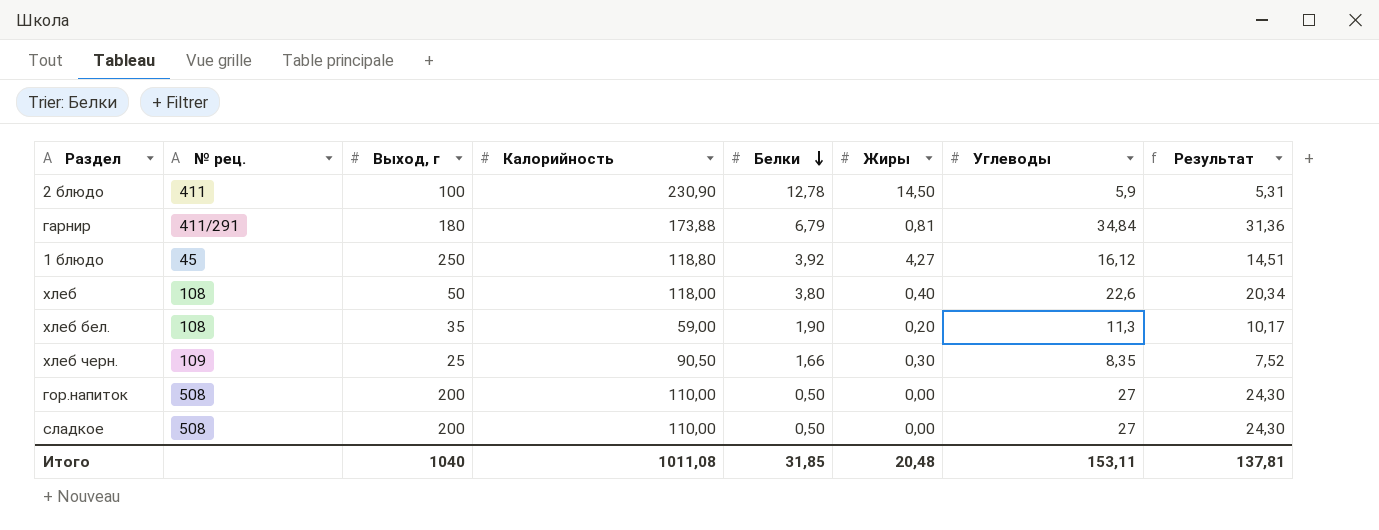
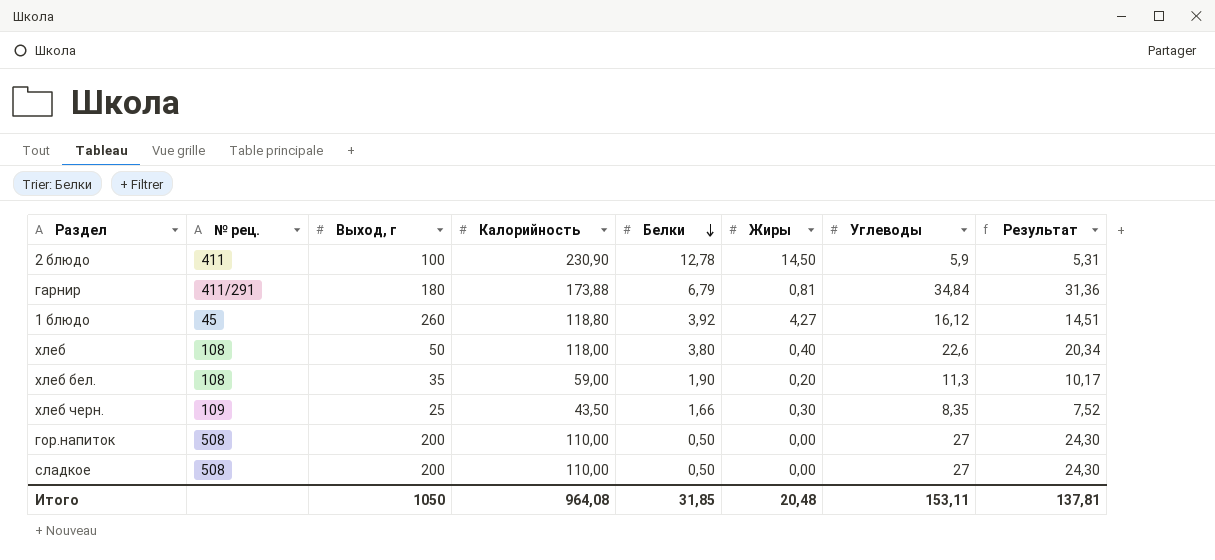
1 блюдо | Выход, г: 250 -> 260
хлеб черн. | Калорийность: 90,50 -> 43,50
Итого | Выход, г: 1040 -> 1050
Итого | Калорийность: 1011,08 -> 964,08

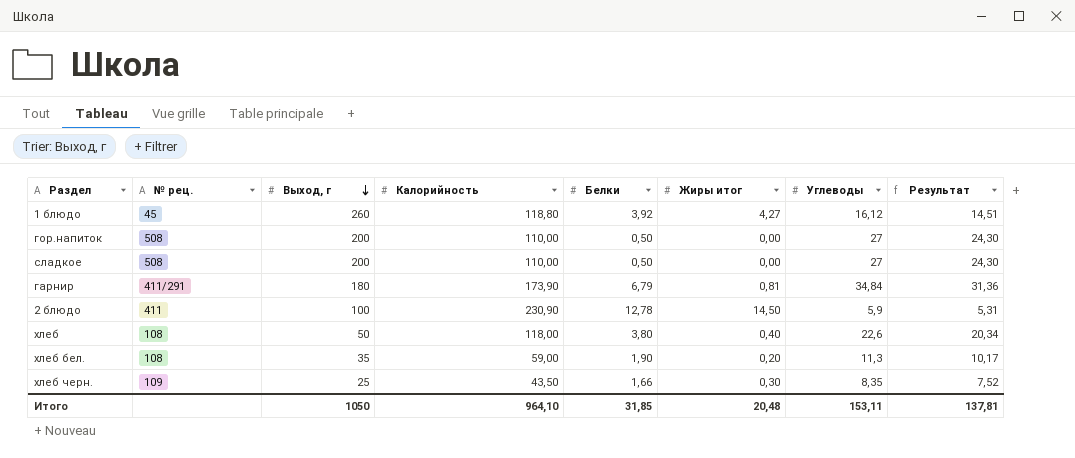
row order: Белки descending -> Выход, г descending
column name: Жиры -> Жиры итог
гарнир | Калорийность: 173,88 -> 173,90
Итого | Калорийность: 964,08 -> 964,10

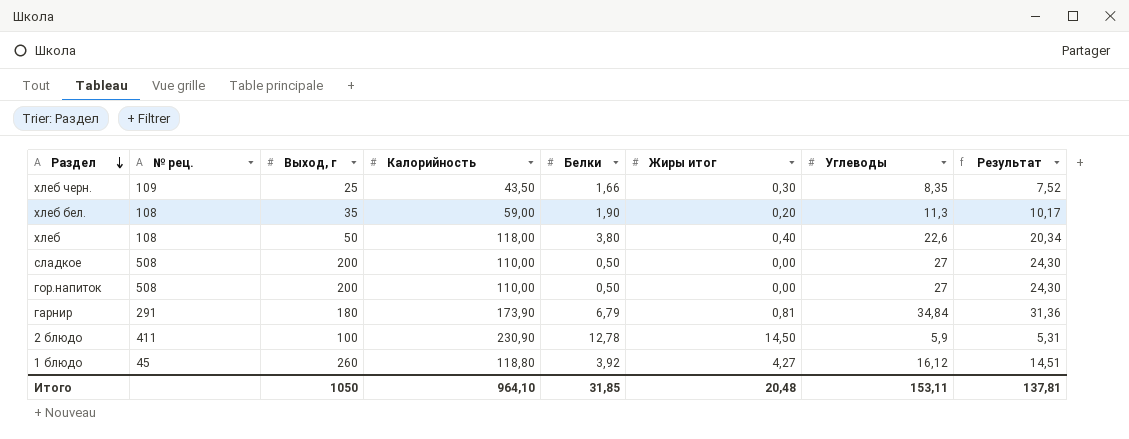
row order: Выход, г descending -> Раздел descending
гарнир | № рец.: 411/291 -> 291

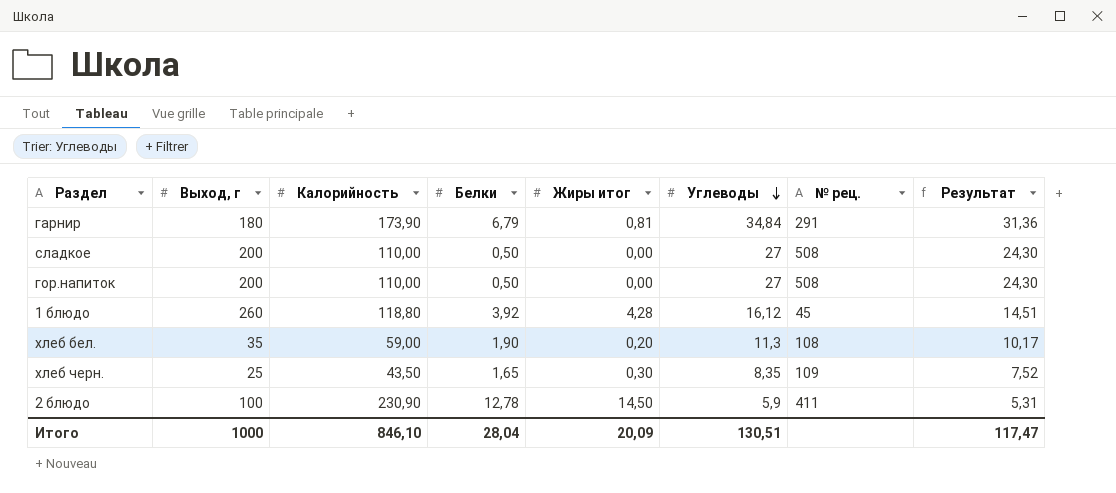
row order: Раздел descending -> Углеводы descending
column № рец. | position: 2 -> 7
row хлеб: 108 | 50 | 118,00 | 3,80 | 0,40 | 22,6 | 20,34 -> none
1 блюдо | Жиры итог: 4,27 -> 4,28
хлеб черн. | Белки: 1,66 -> 1,65
Итого | Выход, г: 1050 -> 1000
Итого | Калорийность: 964,10 -> 846,10
Итого | Белки: 31,85 -> 28,04
Итого | Жиры итог: 20,48 -> 20,09
Итого | Углеводы: 153,11 -> 130,51
Итого | Результат: 137,81 -> 117,47

